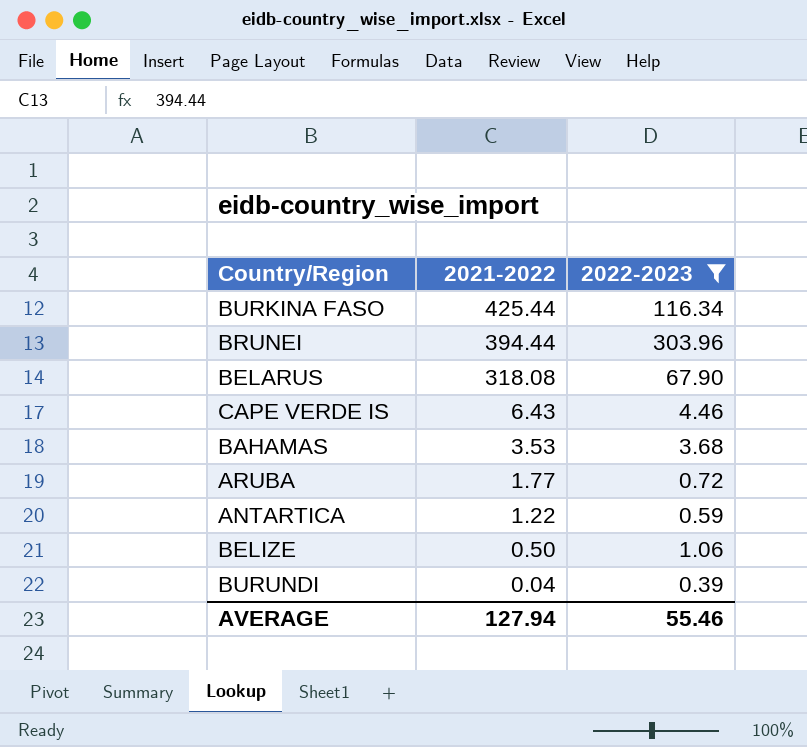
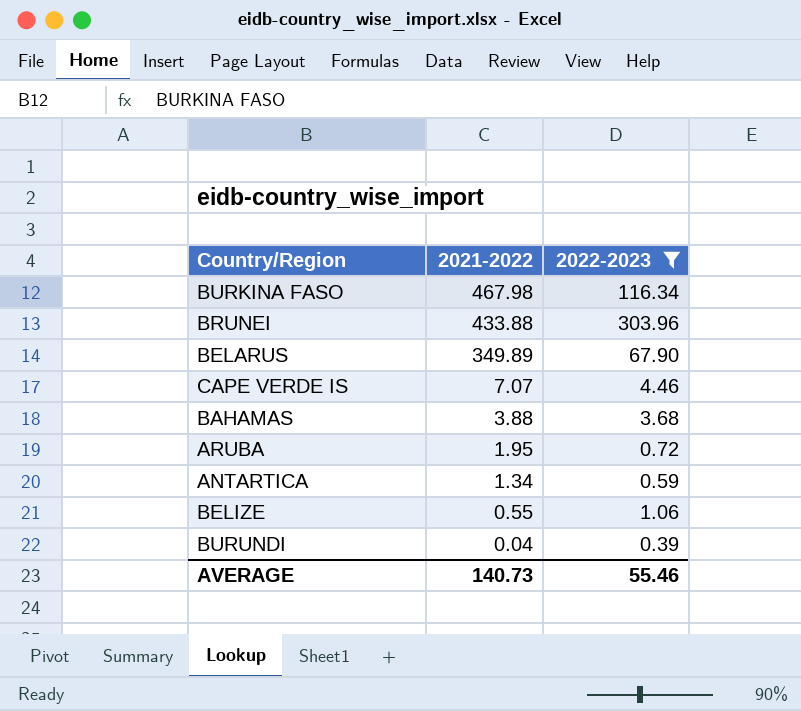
BURKINA FASO | 2021-2022: 425.44 -> 467.98
BRUNEI | 2021-2022: 394.44 -> 433.88
BELARUS | 2021-2022: 318.08 -> 349.89
CAPE VERDE IS | 2021-2022: 6.43 -> 7.07
BAHAMAS | 2021-2022: 3.53 -> 3.88
ARUBA | 2021-2022: 1.77 -> 1.95
ANTARTICA | 2021-2022: 1.22 -> 1.34
BELIZE | 2021-2022: 0.50 -> 0.55
AVERAGE | 2021-2022: 127.94 -> 140.73

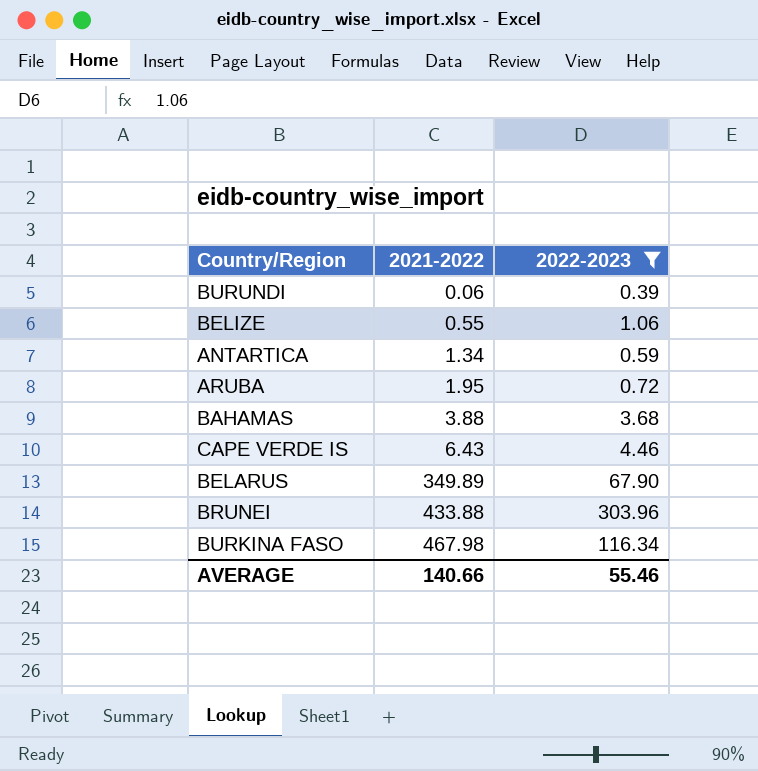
row order: 2021-2022 descending -> 2021-2022 ascending
BURUNDI | 2021-2022: 0.04 -> 0.06
CAPE VERDE IS | 2021-2022: 7.07 -> 6.43
AVERAGE | 2021-2022: 140.73 -> 140.66

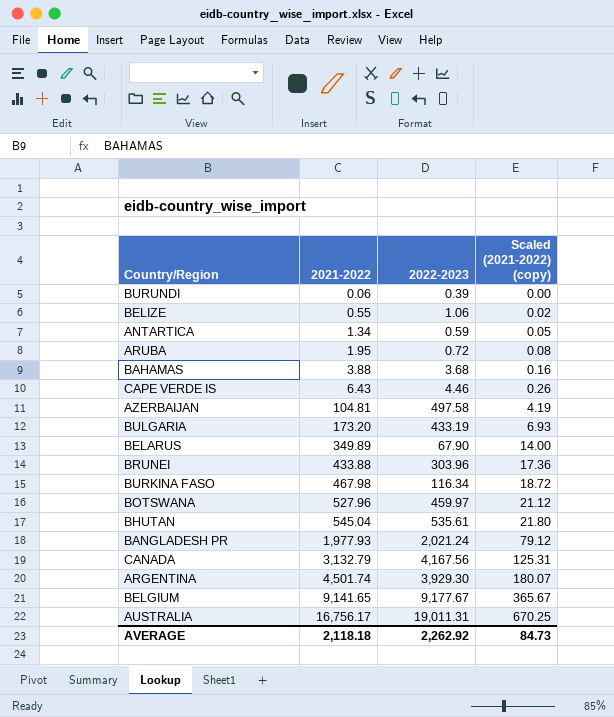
filter: 2022-2023 <= 303.96 -> none
column Scaled (2021-2022) (copy) | formula: none -> [2021-2022] * 0.04
AVERAGE | 2021-2022: 140.66 -> 2,118.18
AVERAGE | 2022-2023: 55.46 -> 2,262.92

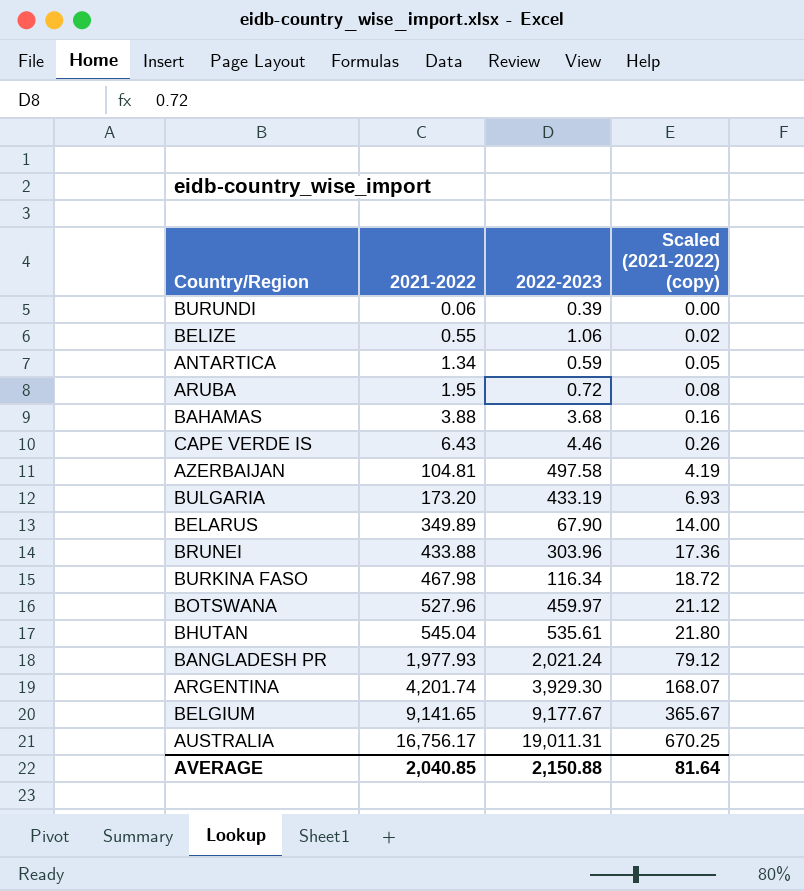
row CANADA: 3,132.79 | 4,167.56 | 125.31 -> none
ARGENTINA | 2021-2022: 4,501.74 -> 4,201.74
ARGENTINA | Scaled (2021-2022) (copy): 180.07 -> 168.07
AVERAGE | 2021-2022: 2,118.18 -> 2,040.85
AVERAGE | 2022-2023: 2,262.92 -> 2,150.88
AVERAGE | Scaled (2021-2022) (copy): 84.73 -> 81.64

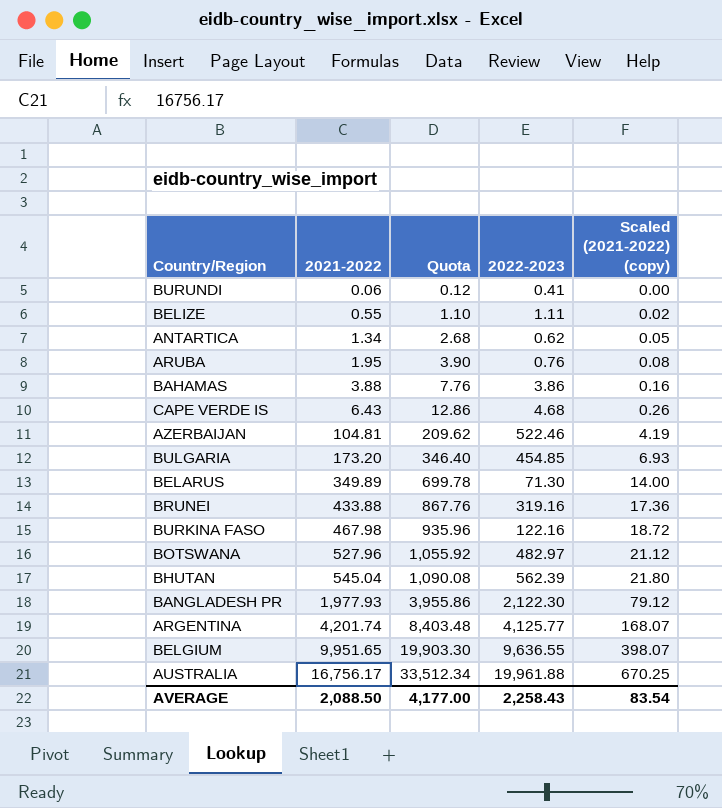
column Quota | formula: none -> [2021-2022] * 2
BURUNDI | 2022-2023: 0.39 -> 0.41
BELIZE | 2022-2023: 1.06 -> 1.11
ANTARTICA | 2022-2023: 0.59 -> 0.62
ARUBA | 2022-2023: 0.72 -> 0.76
BAHAMAS | 2022-2023: 3.68 -> 3.86
CAPE VERDE IS | 2022-2023: 4.46 -> 4.68
AZERBAIJAN | 2022-2023: 497.58 -> 522.46
BULGARIA | 2022-2023: 433.19 -> 454.85
BELARUS | 2022-2023: 67.90 -> 71.30
BRUNEI | 2022-2023: 303.96 -> 319.16
BURKINA FASO | 2022-2023: 116.34 -> 122.16
BOTSWANA | 2022-2023: 459.97 -> 482.97
BHUTAN | 2022-2023: 535.61 -> 562.39
BANGLADESH PR | 2022-2023: 2,021.24 -> 2,122.30
ARGENTINA | 2022-2023: 3,929.30 -> 4,125.77
BELGIUM | 2021-2022: 9,141.65 -> 9,951.65
BELGIUM | 2022-2023: 9,177.67 -> 9,636.55
BELGIUM | Scaled (2021-2022) (copy): 365.67 -> 398.07
AUSTRALIA | 2022-2023: 19,011.31 -> 19,961.88
AVERAGE | 2021-2022: 2,040.85 -> 2,088.50
AVERAGE | 2022-2023: 2,150.88 -> 2,258.43
AVERAGE | Scaled (2021-2022) (copy): 81.64 -> 83.54

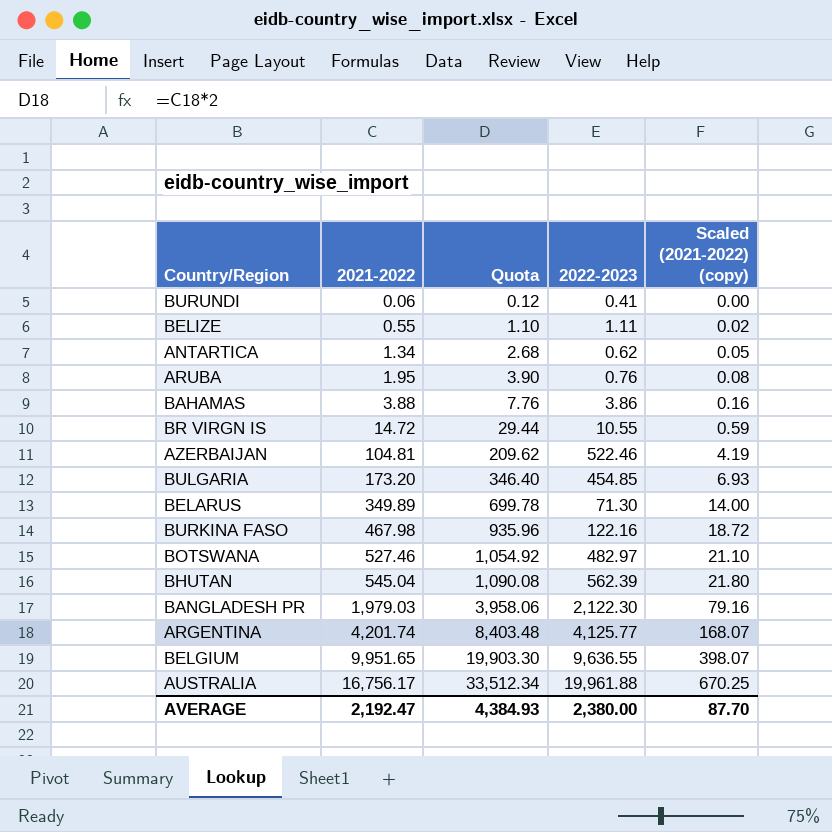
row CAPE VERDE IS: 6.43 | 12.86 | 4.68 | 0.26 -> none
row BRUNEI: 433.88 | 867.76 | 319.16 | 17.36 -> none
row BR VIRGN IS: none -> 14.72 | 29.44 | 10.55 | 0.59
BOTSWANA | 2021-2022: 527.96 -> 527.46
BOTSWANA | Quota: 1,055.92 -> 1,054.92
BOTSWANA | Scaled (2021-2022) (copy): 21.12 -> 21.10
BANGLADESH PR | 2021-2022: 1,977.93 -> 1,979.03
BANGLADESH PR | Quota: 3,955.86 -> 3,958.06
BANGLADESH PR | Scaled (2021-2022) (copy): 79.12 -> 79.16
AVERAGE | 2021-2022: 2,088.50 -> 2,192.47
AVERAGE | Quota: 4,177.00 -> 4,384.93
AVERAGE | 2022-2023: 2,258.43 -> 2,380.00
AVERAGE | Scaled (2021-2022) (copy): 83.54 -> 87.70

